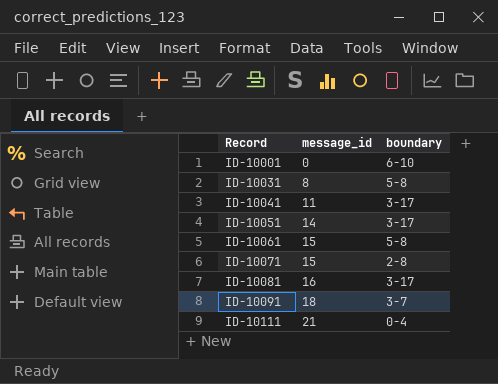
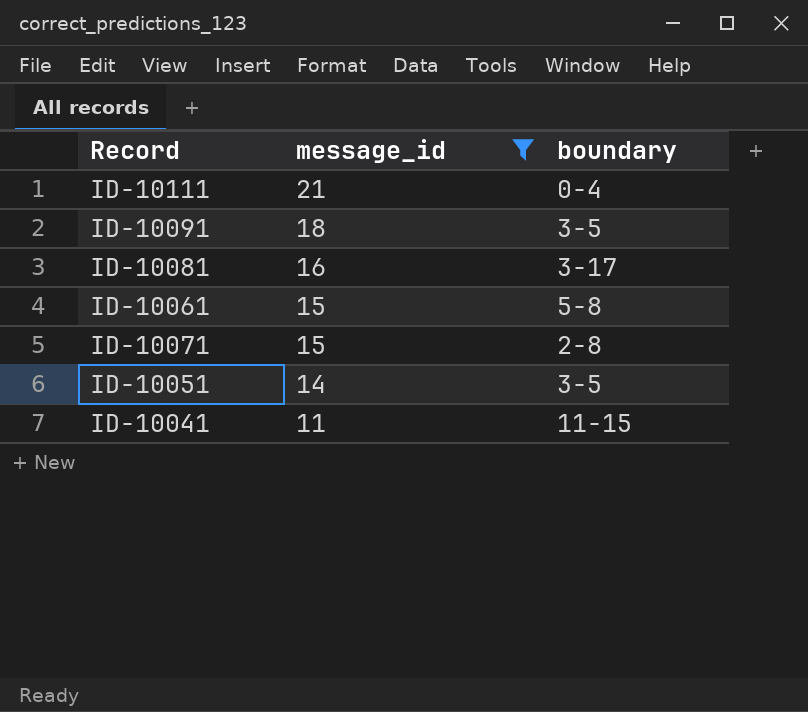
filter: none -> message_id >= 11
row order: Record ascending -> message_id descending
ID-10091 | boundary: 3-7 -> 3-5
ID-10051 | boundary: 3-17 -> 3-5
ID-10041 | boundary: 3-17 -> 11-15

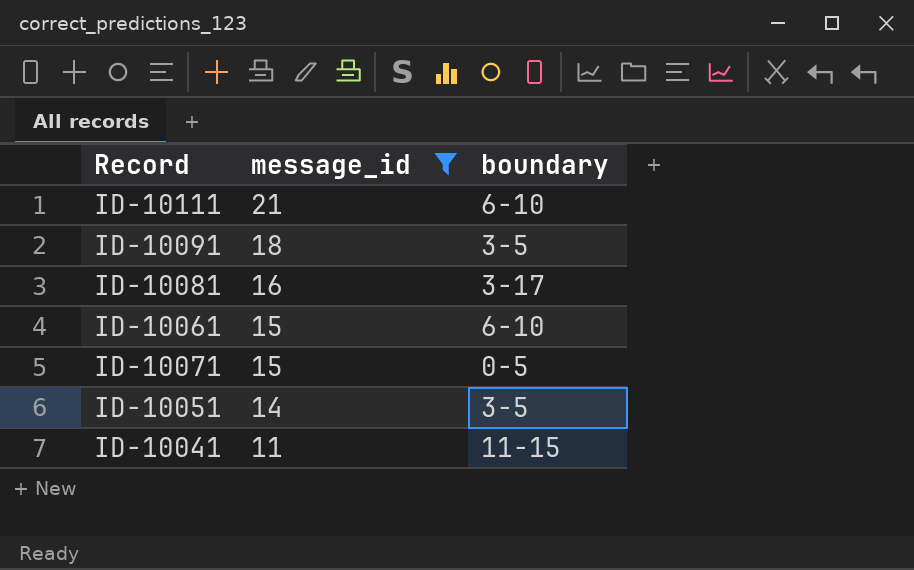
ID-10111 | boundary: 0-4 -> 6-10
ID-10061 | boundary: 5-8 -> 6-10
ID-10071 | boundary: 2-8 -> 0-5

